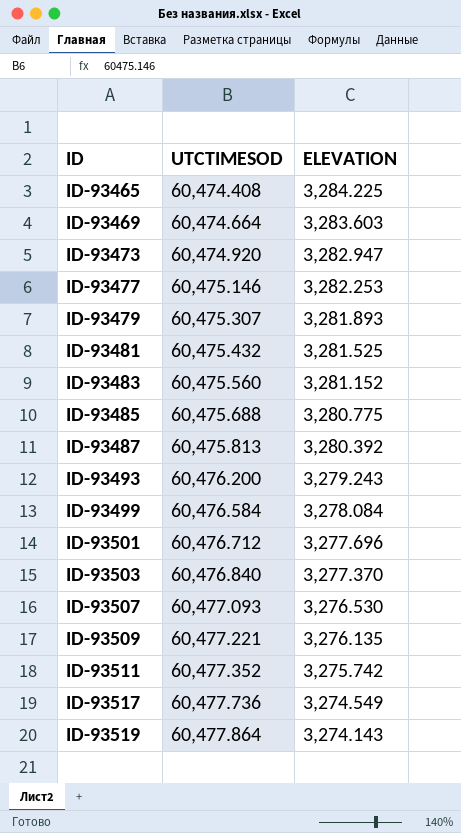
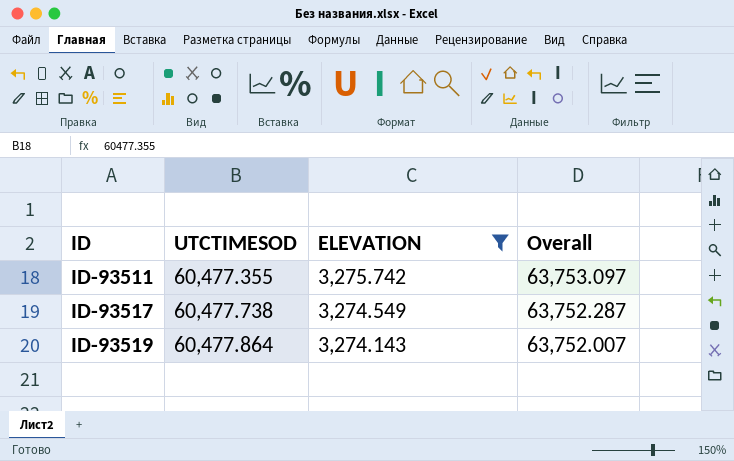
filter: none -> ELEVATION <= 3,275.742
column Overall | formula: none -> [UTCTIMESOD] + [ELEVATION]
ID-93511 | UTCTIMESOD: 60,477.352 -> 60,477.355
ID-93517 | UTCTIMESOD: 60,477.736 -> 60,477.738

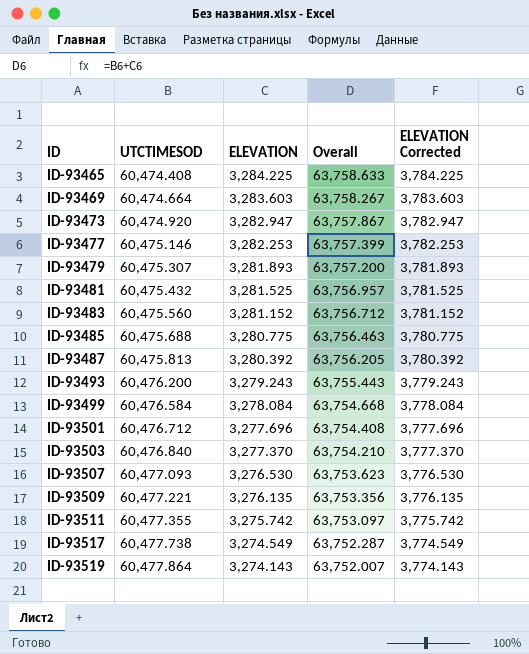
filter: ELEVATION <= 3,275.742 -> none
column ELEVATION Corrected | formula: none -> [ELEVATION] + 500

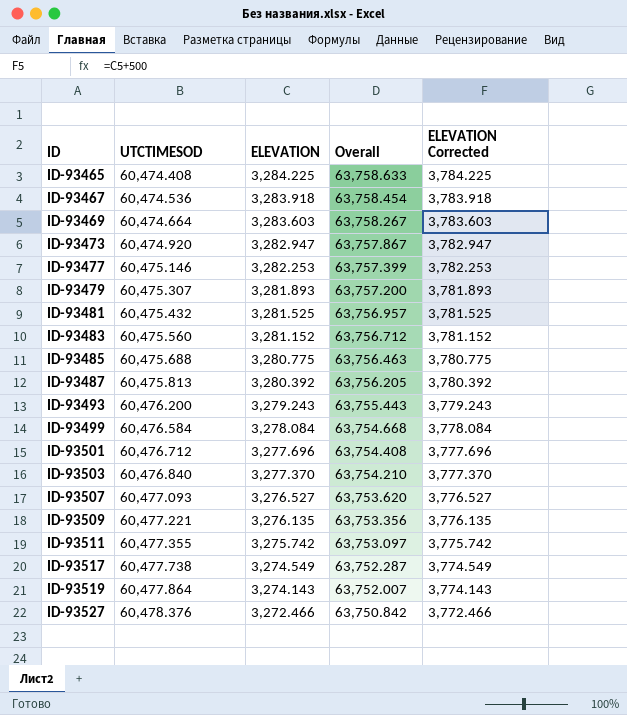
row ID-93467: none -> 60,474.536 | 3,283.918 | 63,758.454 | 3,783.918
ID-93507 | ELEVATION: 3,276.530 -> 3,276.527
ID-93507 | Overall: 63,753.623 -> 63,753.620
ID-93507 | ELEVATION Corrected: 3,776.530 -> 3,776.527
row ID-93527: none -> 60,478.376 | 3,272.466 | 63,750.842 | 3,772.466

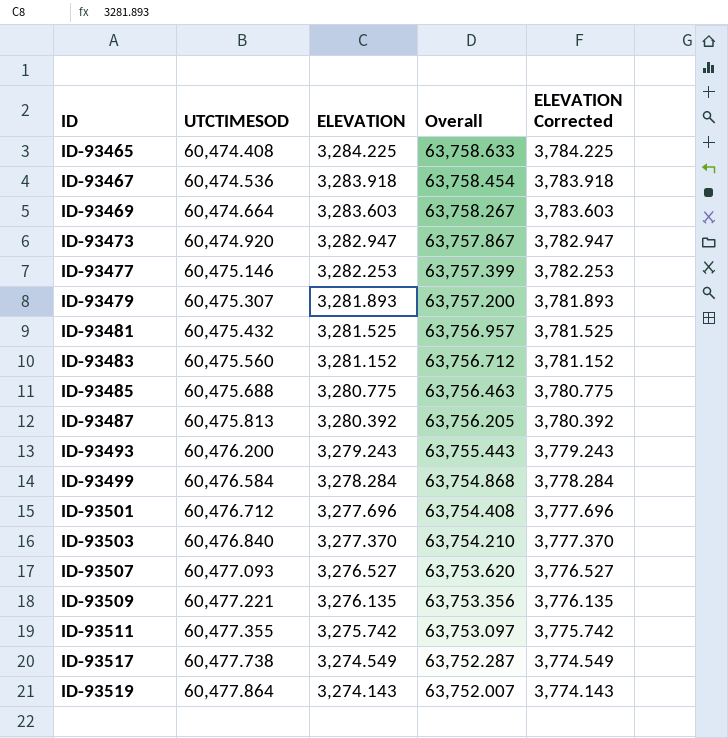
row ID-93527: 60,478.376 | 3,272.466 | 63,750.842 | 3,772.466 -> none
ID-93499 | ELEVATION: 3,278.084 -> 3,278.284
ID-93499 | Overall: 63,754.668 -> 63,754.868
ID-93499 | ELEVATION Corrected: 3,778.084 -> 3,778.284

